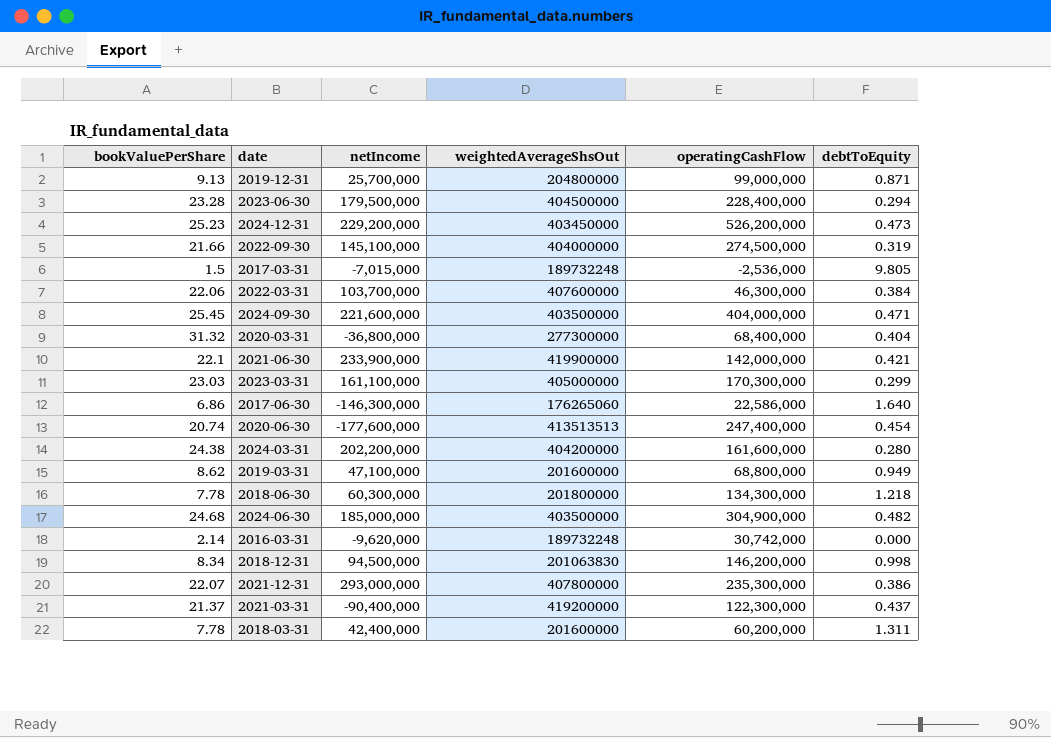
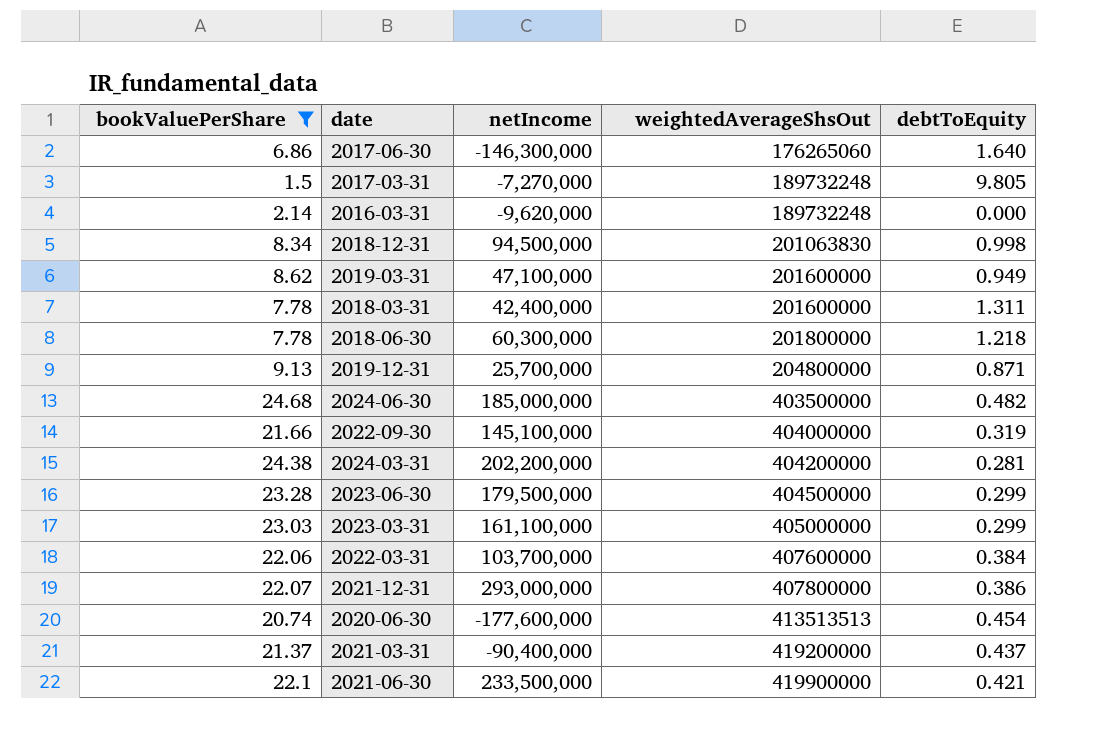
filter: none -> bookValuePerShare <= 24.68
row order: none -> weightedAverageShsOut ascending
column operatingCashFlow | position: 5 -> none
2017-03-31 | netIncome: -7,015,000 -> -7,270,000
2024-03-31 | debtToEquity: 0.280 -> 0.281
2023-06-30 | debtToEquity: 0.294 -> 0.299
2021-06-30 | netIncome: 233,900,000 -> 233,500,000

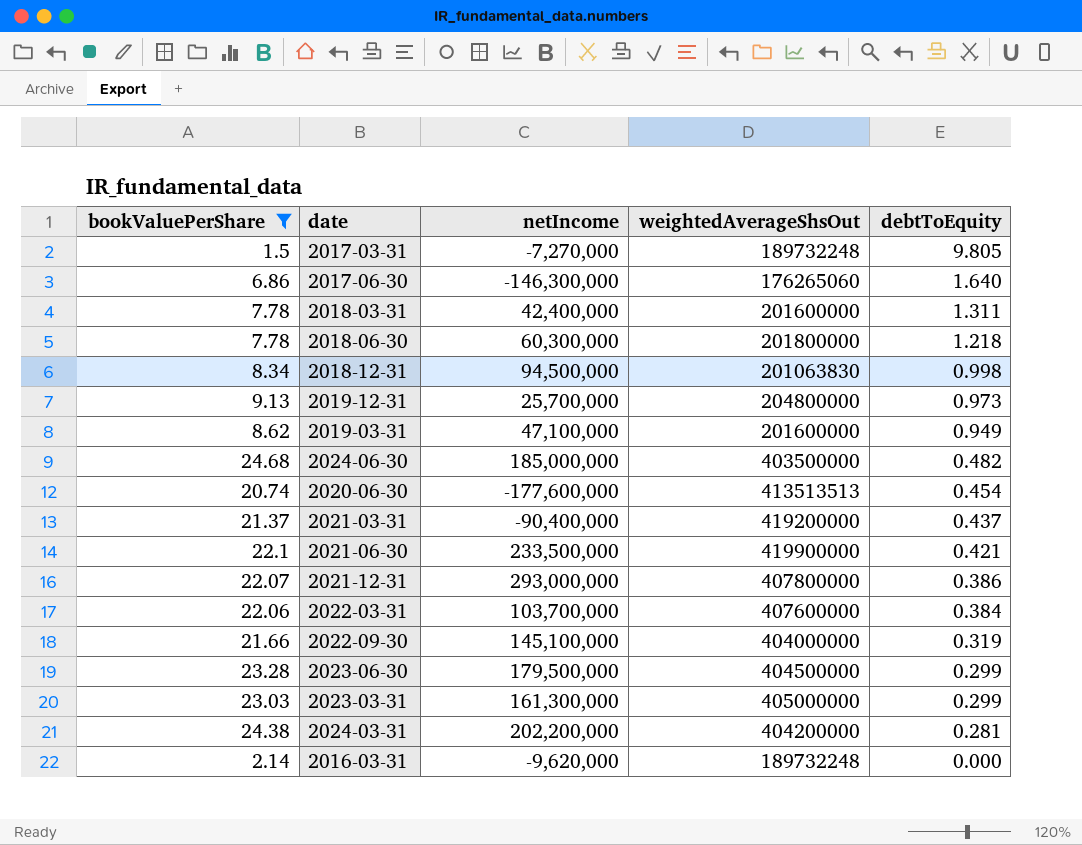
row order: weightedAverageShsOut ascending -> debtToEquity descending
2019-12-31 | debtToEquity: 0.871 -> 0.973
2023-03-31 | netIncome: 161,100,000 -> 161,300,000

